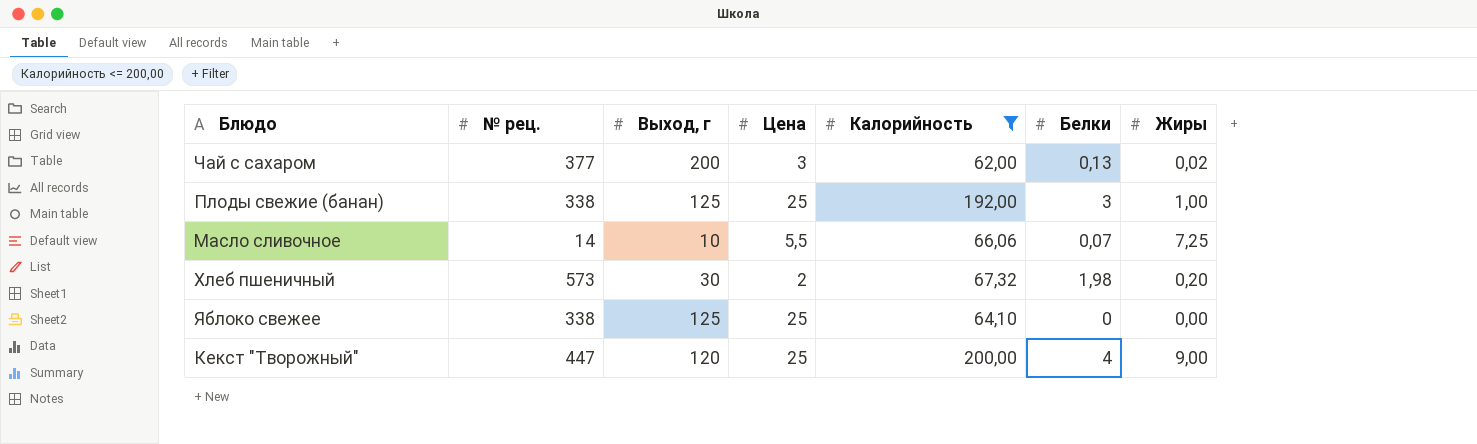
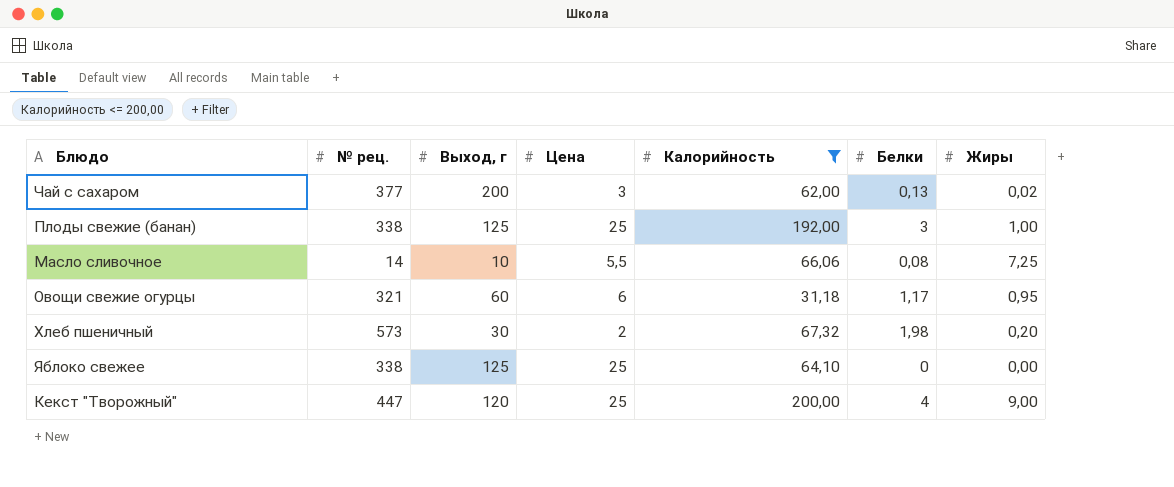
Масло сливочное | Белки: 0,07 -> 0,08
row Овощи свежие огурцы: none -> 321 | 60 | 6 | 31,18 | 1,17 | 0,95

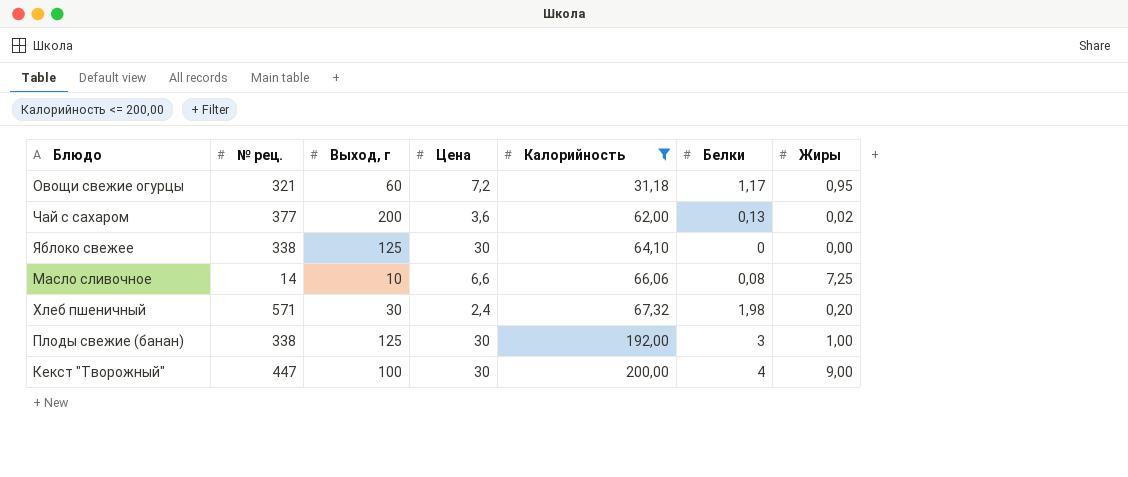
row order: none -> Калорийность ascending
Овощи свежие огурцы | Цена: 6 -> 7,2
Чай с сахаром | Цена: 3 -> 3,6
Яблоко свежее | Цена: 25 -> 30
Масло сливочное | Цена: 5,5 -> 6,6
Хлеб пшеничный | № рец.: 573 -> 571
Хлеб пшеничный | Цена: 2 -> 2,4
Плоды свежие (банан) | Цена: 25 -> 30
Кекст "Творожный" | Выход, г: 120 -> 100
Кекст "Творожный" | Цена: 25 -> 30

